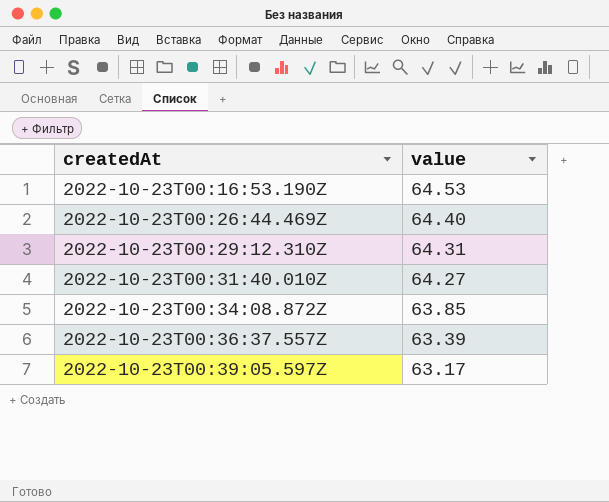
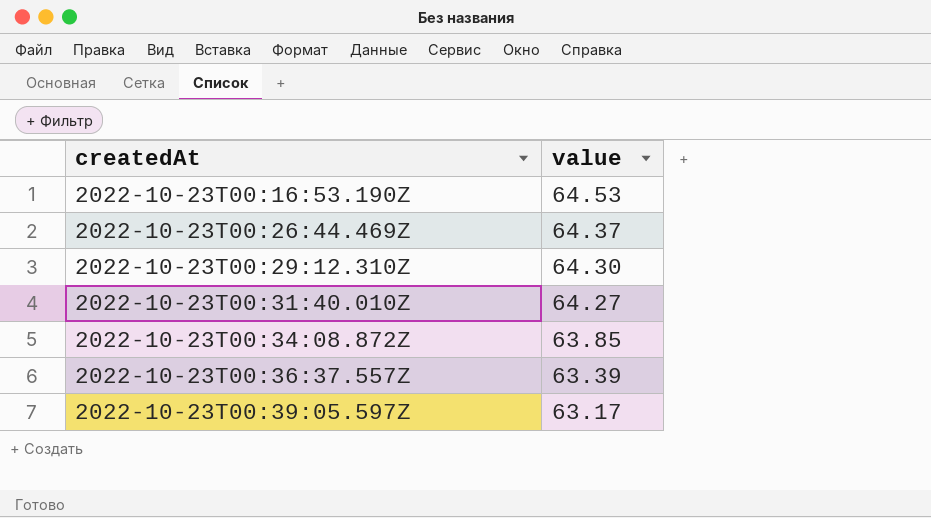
2022-10-23T00:26:44.469Z | value: 64.40 -> 64.37
2022-10-23T00:29:12.310Z | value: 64.31 -> 64.30

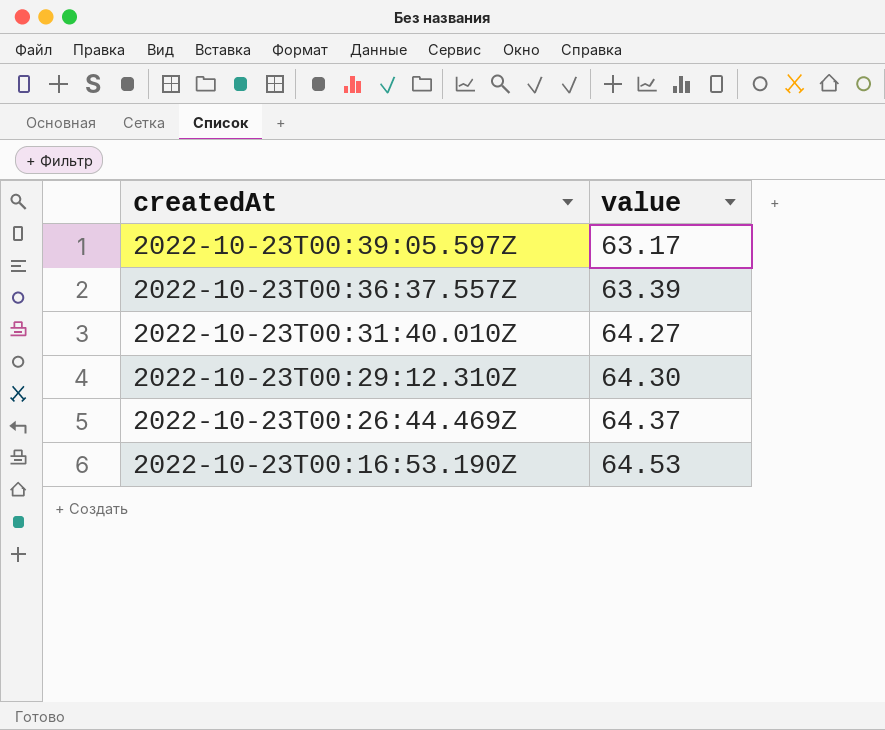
row order: createdAt ascending -> createdAt descending
row 2022-10-23T00:34:08.872Z: 63.85 -> none

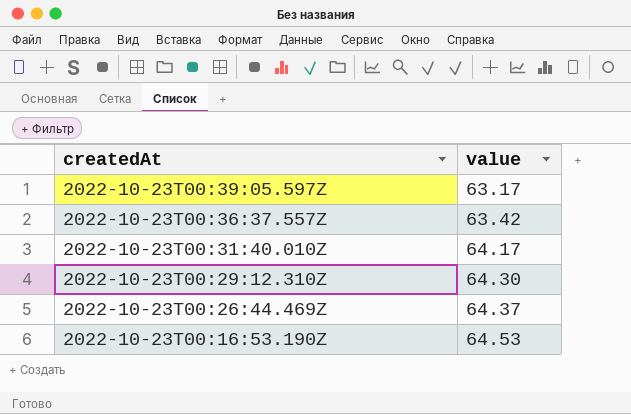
2022-10-23T00:36:37.557Z | value: 63.39 -> 63.42
2022-10-23T00:31:40.010Z | value: 64.27 -> 64.17

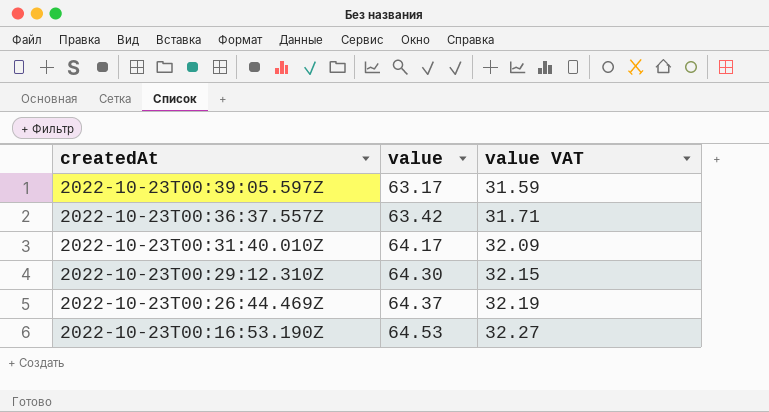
column value VAT | formula: none -> [value] * 0.5

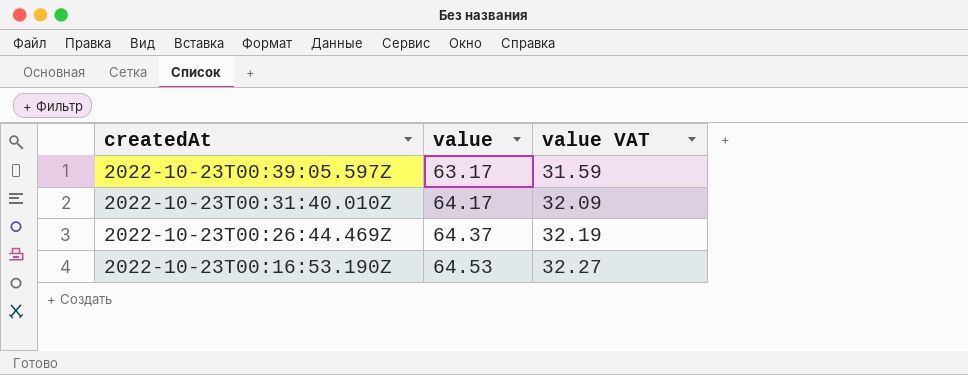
row 2022-10-23T00:36:37.557Z: 63.42 | 31.71 -> none
row 2022-10-23T00:29:12.310Z: 64.30 | 32.15 -> none

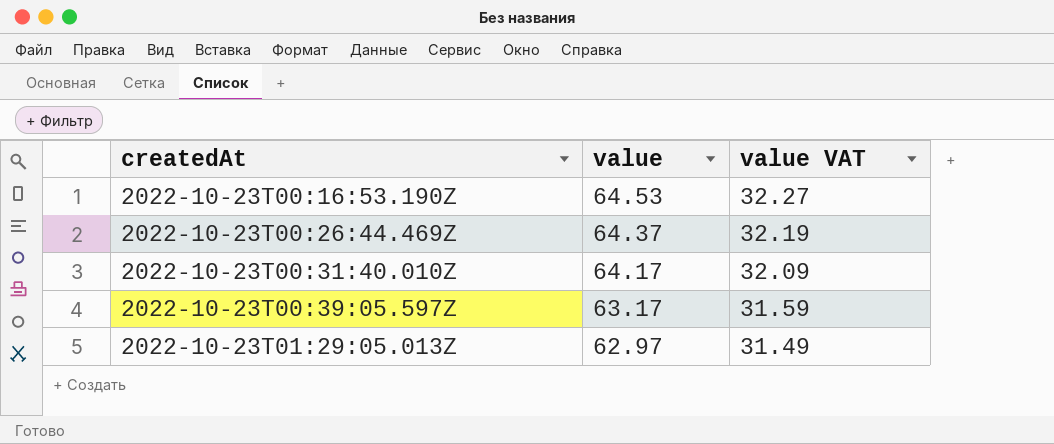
row order: createdAt descending -> createdAt ascending
row 2022-10-23T01:29:05.013Z: none -> 62.97 | 31.49

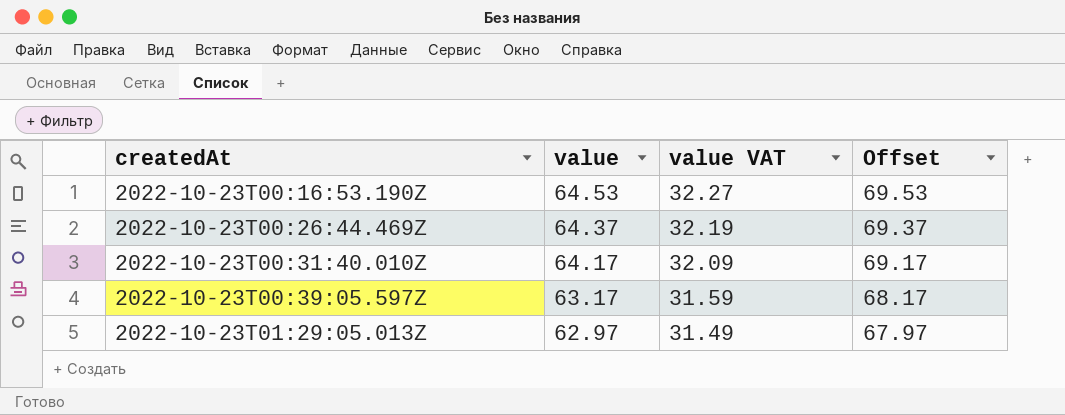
column Offset | formula: none -> [value] + 5

